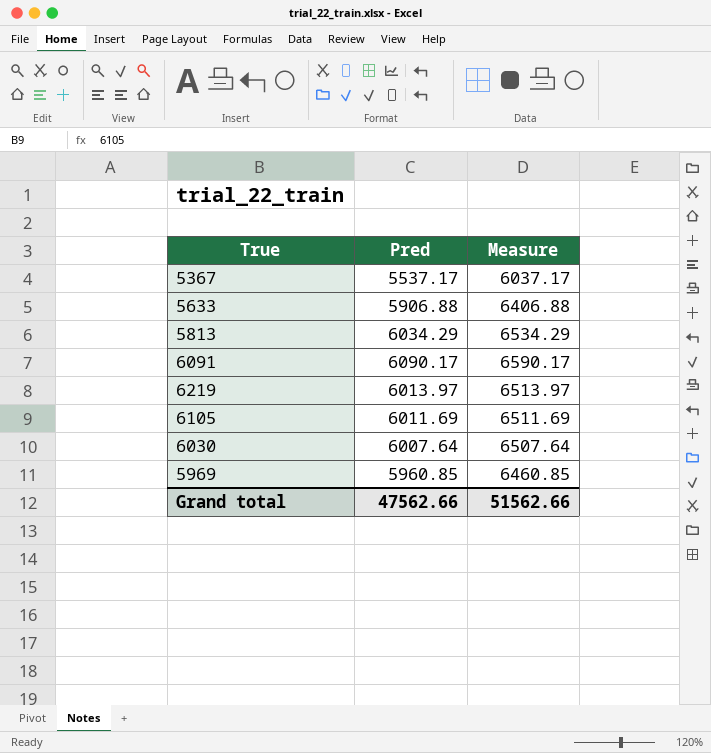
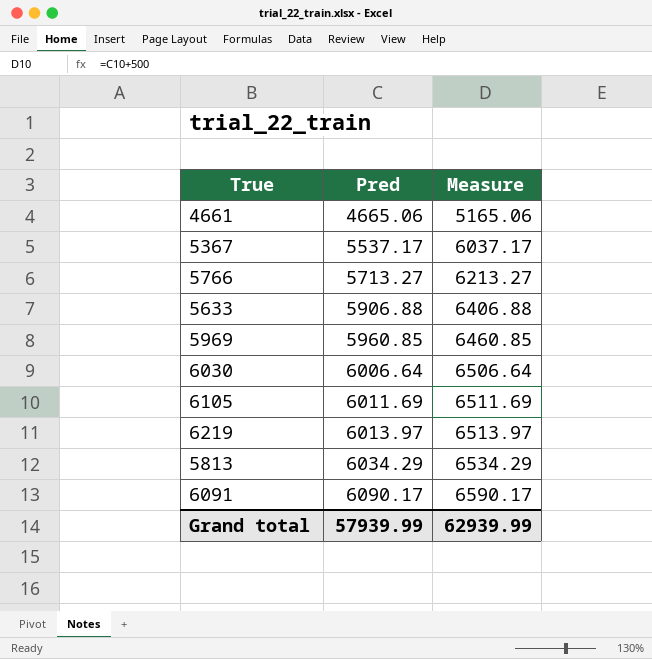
row order: none -> Pred ascending
row 4661: none -> 4665.06 | 5165.06
row 5766: none -> 5713.27 | 6213.27
6030 | Pred: 6007.64 -> 6006.64
6030 | Measure: 6507.64 -> 6506.64
Grand total | Pred: 47562.66 -> 57939.99
Grand total | Measure: 51562.66 -> 62939.99

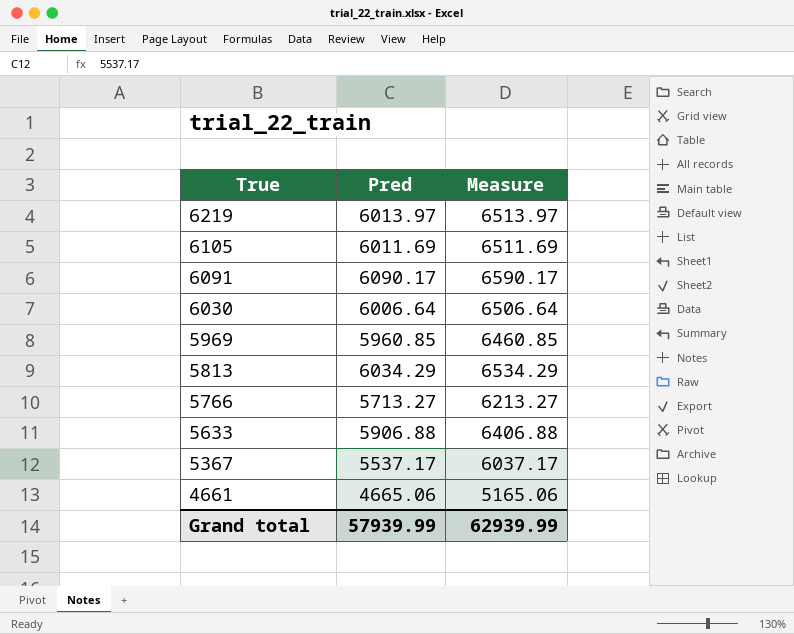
row order: Pred ascending -> True descending

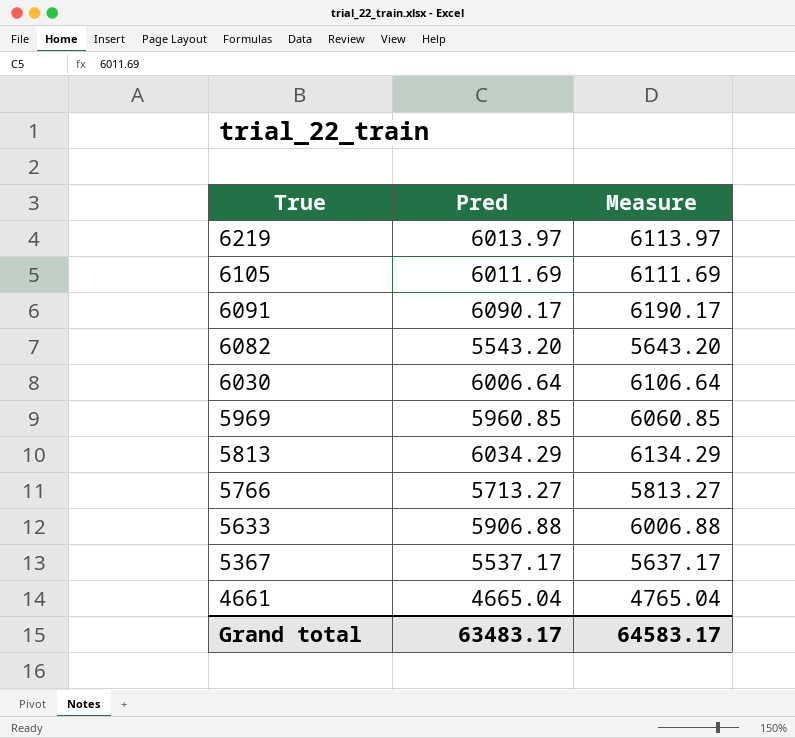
column Measure | formula: [Pred] + 500 -> [Pred] + 100
row 6082: none -> 5543.20 | 5643.20
4661 | Pred: 4665.06 -> 4665.04
Grand total | Pred: 57939.99 -> 63483.17
Grand total | Measure: 62939.99 -> 64583.17

